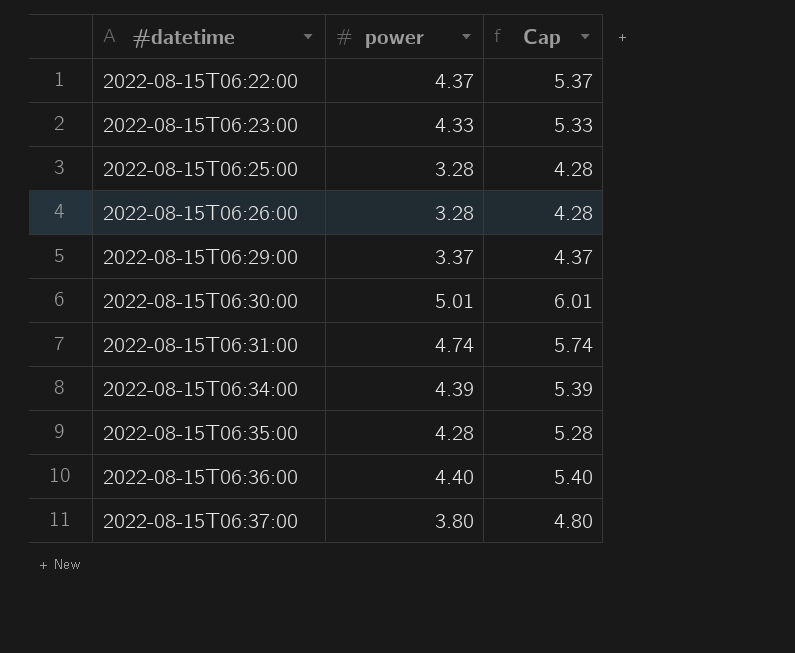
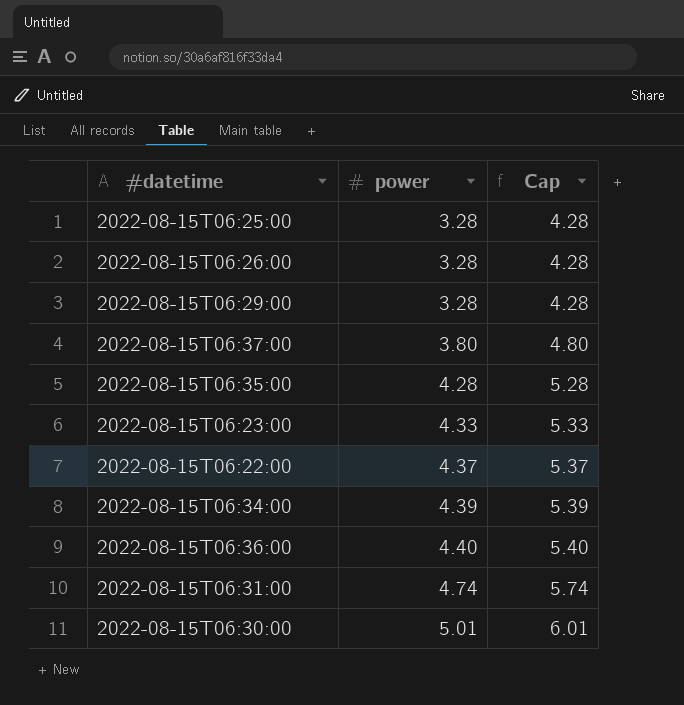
row order: #datetime ascending -> power ascending
2022-08-15T06:29:00 | power: 3.37 -> 3.28
2022-08-15T06:29:00 | Cap: 4.37 -> 4.28

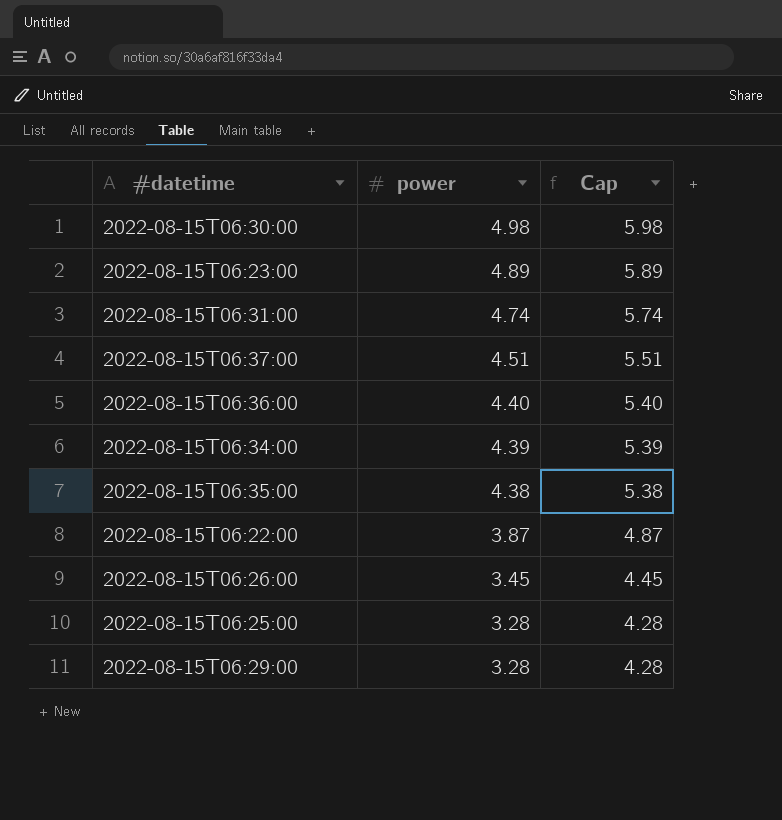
row order: power ascending -> power descending
2022-08-15T06:30:00 | power: 5.01 -> 4.98
2022-08-15T06:30:00 | Cap: 6.01 -> 5.98
2022-08-15T06:23:00 | power: 4.33 -> 4.89
2022-08-15T06:23:00 | Cap: 5.33 -> 5.89
2022-08-15T06:37:00 | power: 3.80 -> 4.51
2022-08-15T06:37:00 | Cap: 4.80 -> 5.51
2022-08-15T06:35:00 | power: 4.28 -> 4.38
2022-08-15T06:35:00 | Cap: 5.28 -> 5.38
2022-08-15T06:22:00 | power: 4.37 -> 3.87
2022-08-15T06:22:00 | Cap: 5.37 -> 4.87
2022-08-15T06:26:00 | power: 3.28 -> 3.45
2022-08-15T06:26:00 | Cap: 4.28 -> 4.45

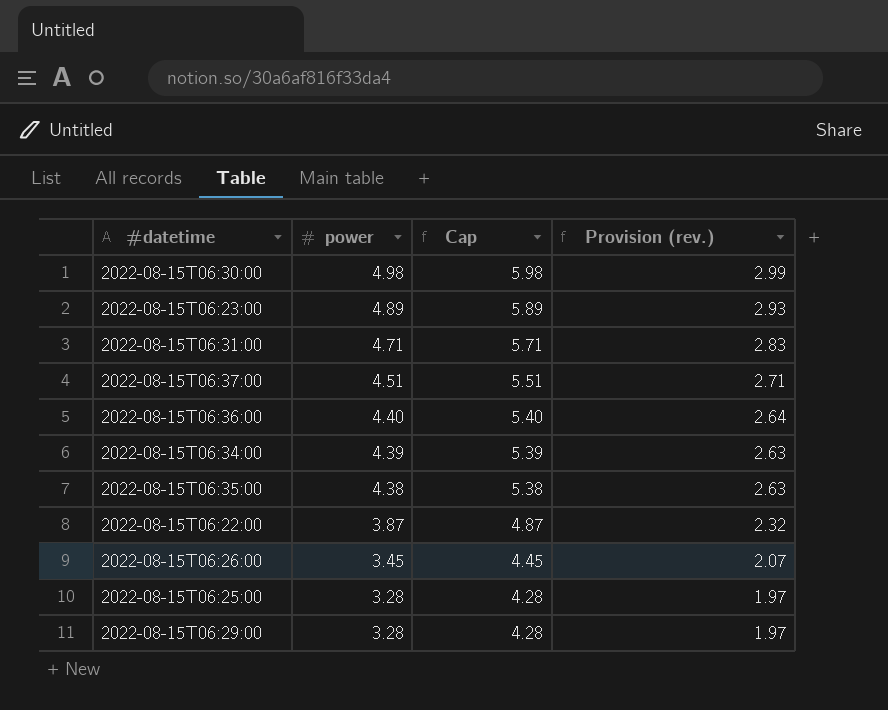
column Provision (rev.) | formula: none -> [power] * 0.6
2022-08-15T06:31:00 | power: 4.74 -> 4.71
2022-08-15T06:31:00 | Cap: 5.74 -> 5.71

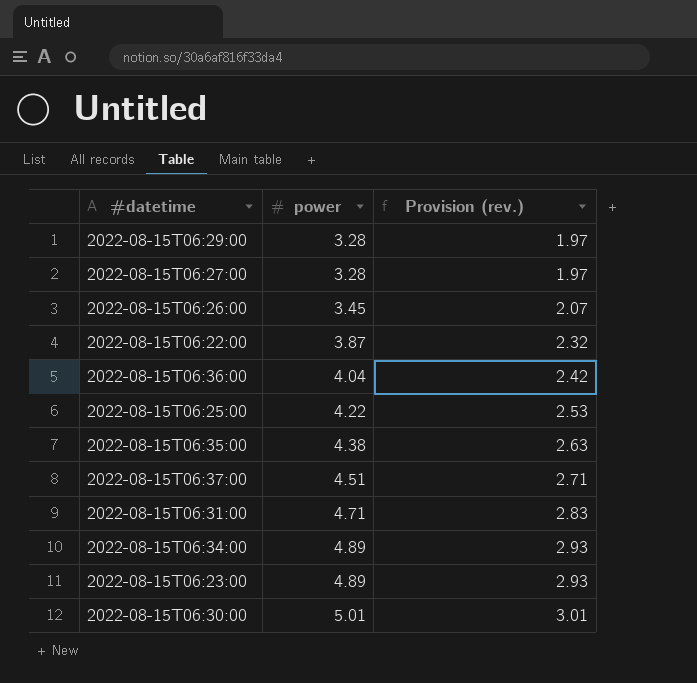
row order: power descending -> power ascending
column Cap | formula: [power] + 1 -> none
row 2022-08-15T06:27:00: none -> 3.28 | 1.97
2022-08-15T06:36:00 | power: 4.40 -> 4.04
2022-08-15T06:36:00 | Provision (rev.): 2.64 -> 2.42
2022-08-15T06:25:00 | power: 3.28 -> 4.22
2022-08-15T06:25:00 | Provision (rev.): 1.97 -> 2.53
2022-08-15T06:34:00 | power: 4.39 -> 4.89
2022-08-15T06:34:00 | Provision (rev.): 2.63 -> 2.93
2022-08-15T06:30:00 | power: 4.98 -> 5.01
2022-08-15T06:30:00 | Provision (rev.): 2.99 -> 3.01

